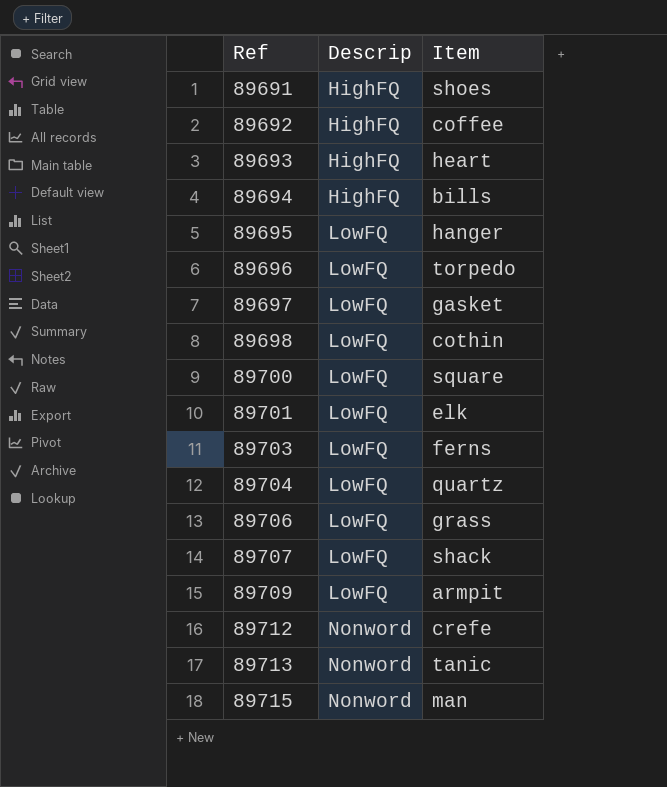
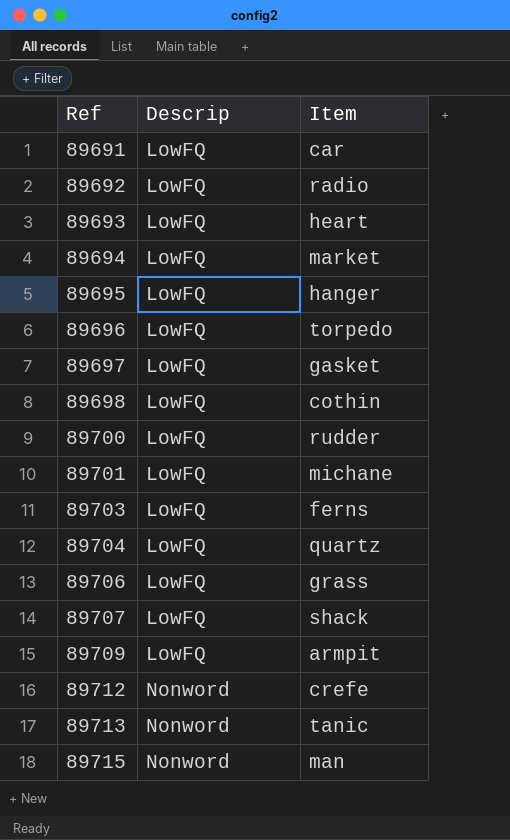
89691 | Descrip: HighFQ -> LowFQ
89691 | Item: shoes -> car
89692 | Descrip: HighFQ -> LowFQ
89692 | Item: coffee -> radio
89693 | Descrip: HighFQ -> LowFQ
89694 | Descrip: HighFQ -> LowFQ
89694 | Item: bills -> market
89700 | Item: square -> rudder
89701 | Item: elk -> michane

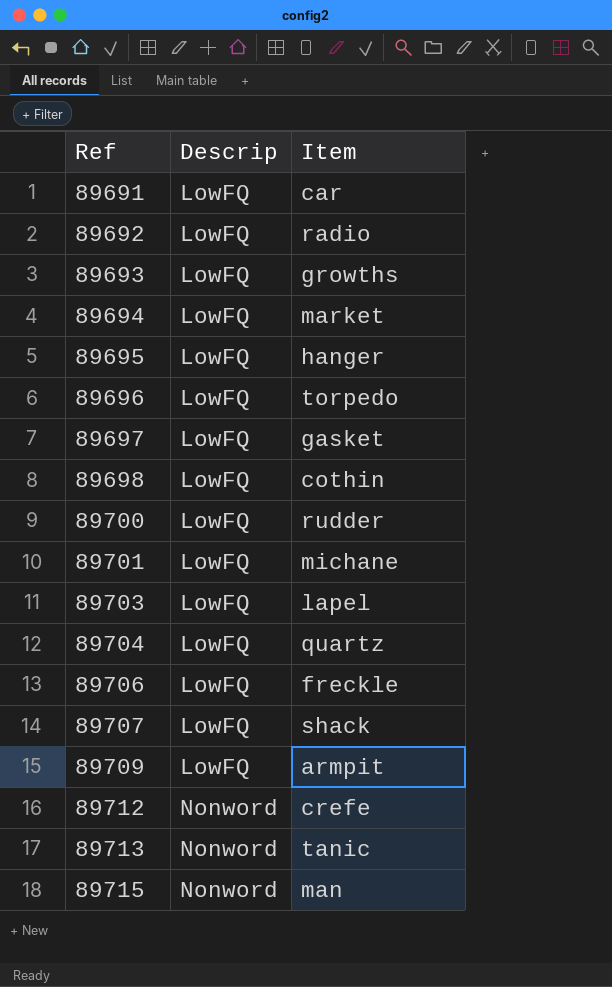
89693 | Item: heart -> growths
89703 | Item: ferns -> lapel
89706 | Item: grass -> freckle

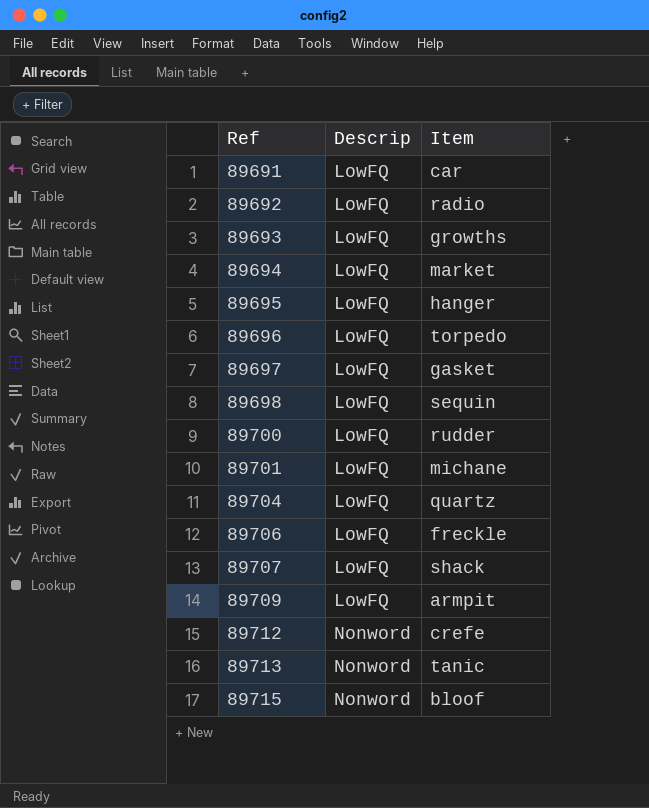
row 89703: LowFQ | lapel -> none
89698 | Item: cothin -> sequin
89715 | Item: man -> bloof

